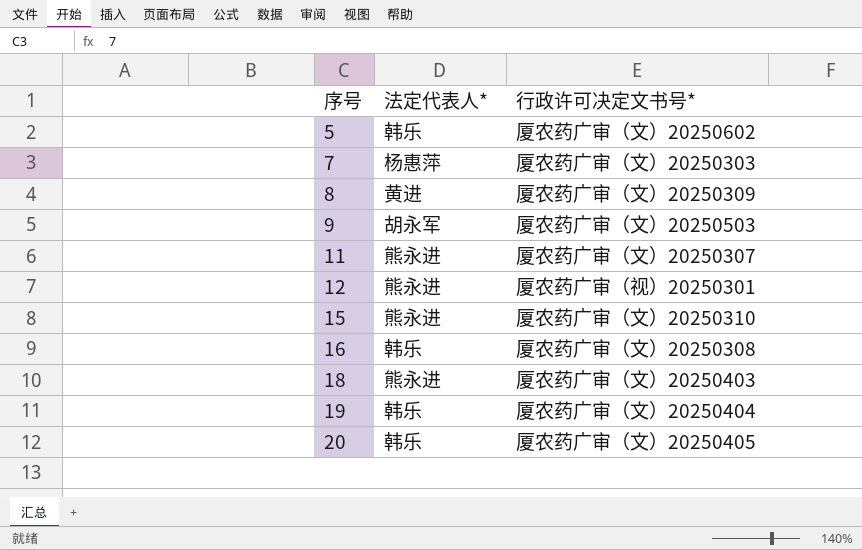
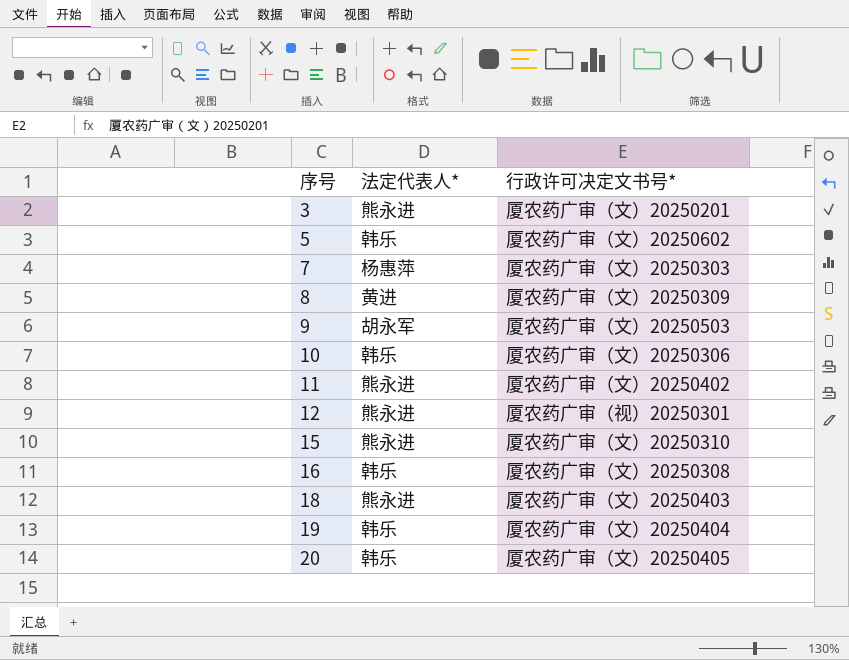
row 3: none -> 熊永进 | 厦农药广审（文）20250201
row 10: none -> 韩乐 | 厦农药广审（文）20250306
11 | 行政许可决定文书号*: 厦农药广审（文）20250307 -> 厦农药广审（文）20250402

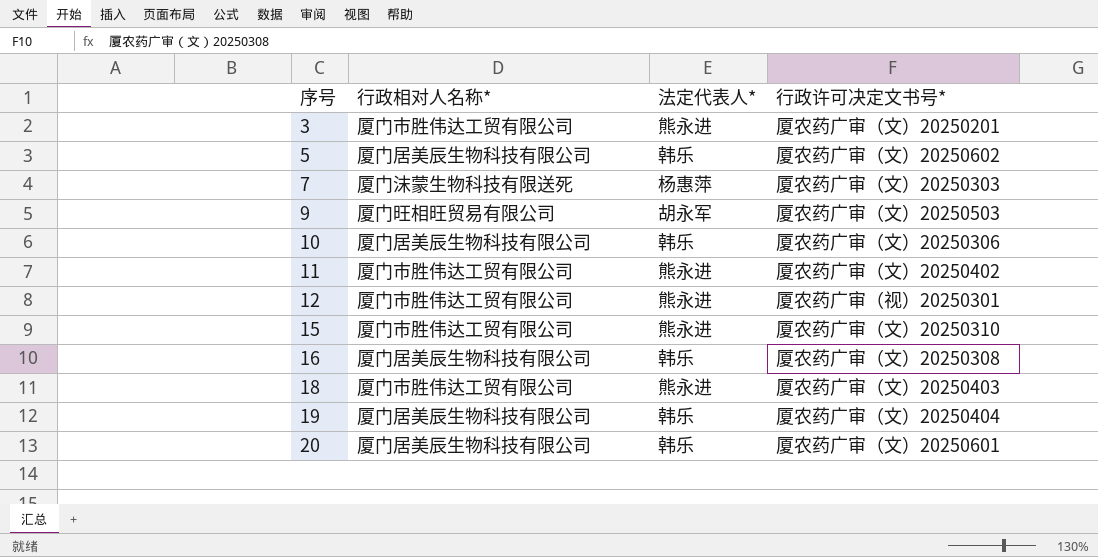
column 行政相对人名称* | position: none -> 2
row 8: 黄进 | 厦农药广审（文）20250309 -> none
20 | 行政许可决定文书号*: 厦农药广审（文）20250405 -> 厦农药广审（文）20250601

